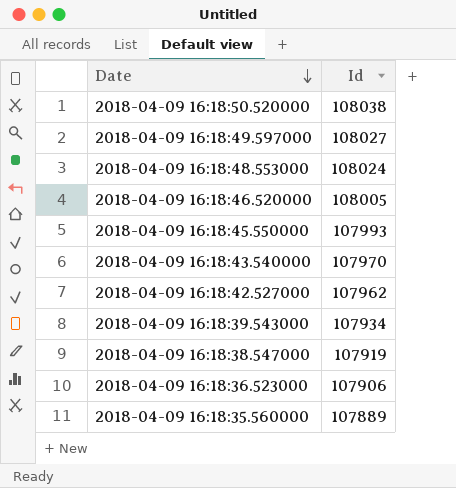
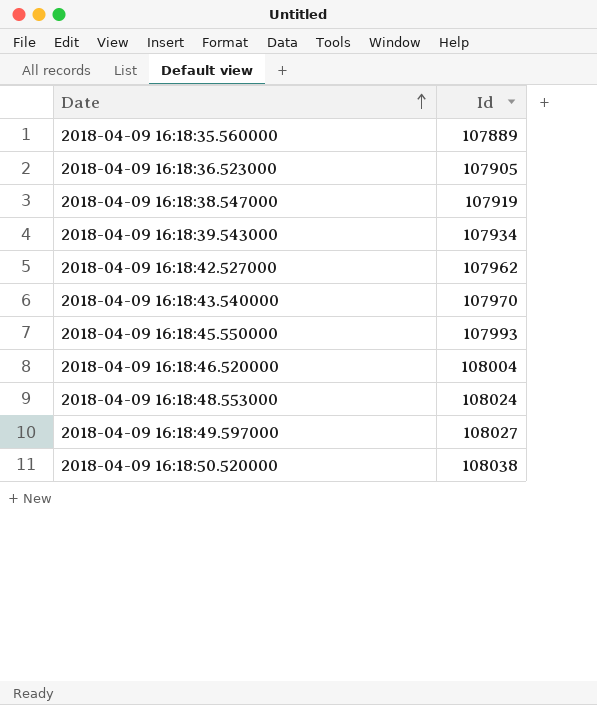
row order: Date descending -> Date ascending
2018-04-09 16:18:36.523000 | Id: 107906 -> 107905
2018-04-09 16:18:46.520000 | Id: 108005 -> 108004

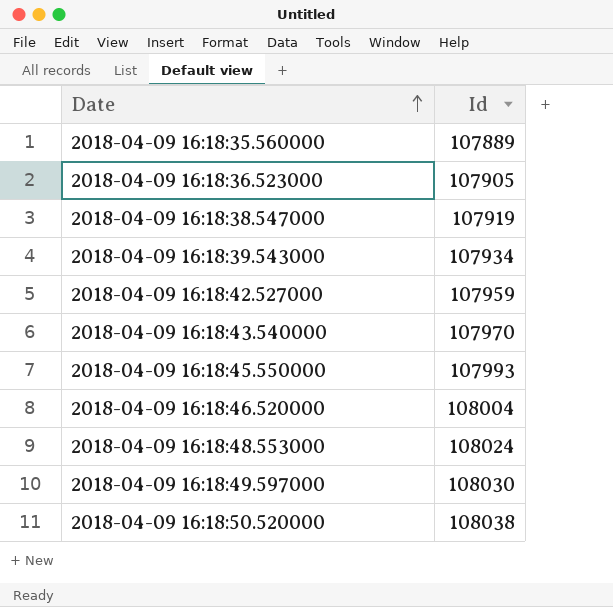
2018-04-09 16:18:42.527000 | Id: 107962 -> 107959
2018-04-09 16:18:49.597000 | Id: 108027 -> 108030

